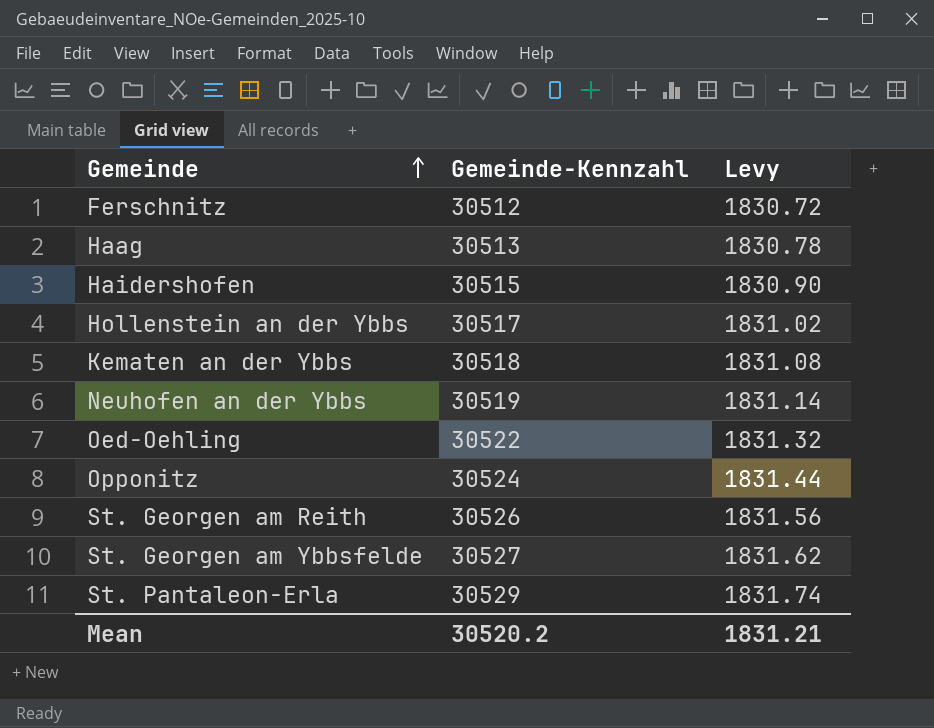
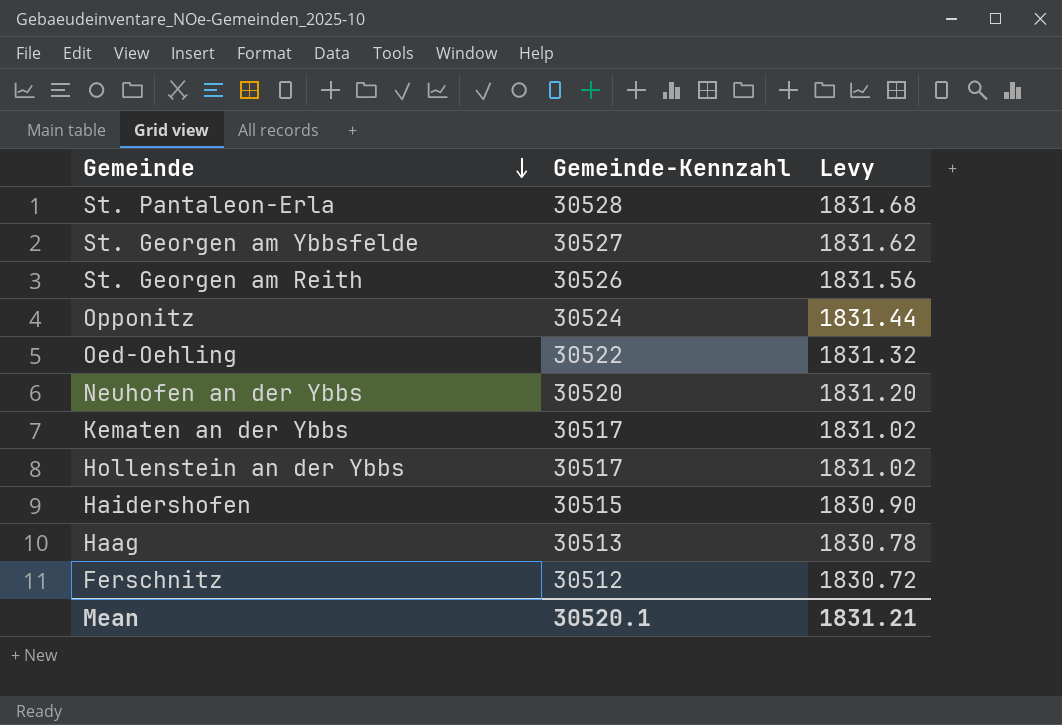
row order: Gemeinde ascending -> Gemeinde descending
St. Pantaleon-Erla | Gemeinde-Kennzahl: 30529 -> 30528
St. Pantaleon-Erla | Levy: 1831.74 -> 1831.68
Neuhofen an der Ybbs | Gemeinde-Kennzahl: 30519 -> 30520
Neuhofen an der Ybbs | Levy: 1831.14 -> 1831.20
Kematen an der Ybbs | Gemeinde-Kennzahl: 30518 -> 30517
Kematen an der Ybbs | Levy: 1831.08 -> 1831.02
Mean | Gemeinde-Kennzahl: 30520.2 -> 30520.1

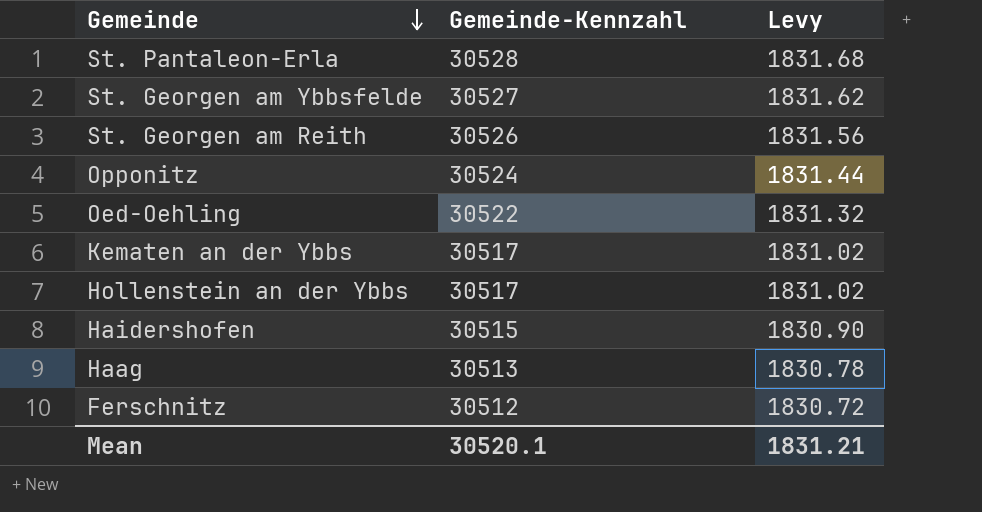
row Neuhofen an der Ybbs: 30520 | 1831.20 -> none

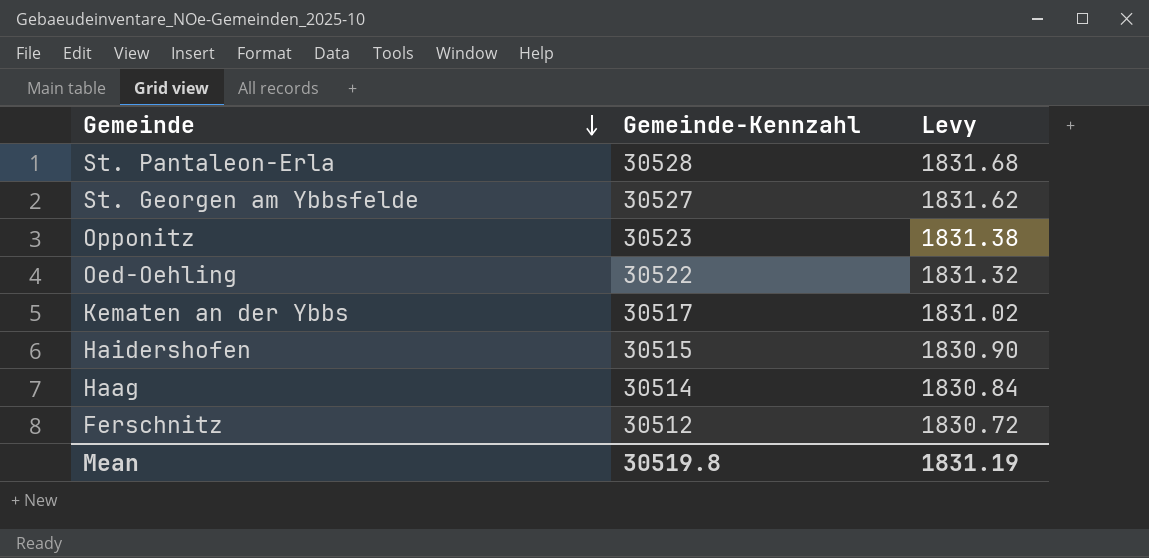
row St. Georgen am Reith: 30526 | 1831.56 -> none
row Hollenstein an der Ybbs: 30517 | 1831.02 -> none
Opponitz | Gemeinde-Kennzahl: 30524 -> 30523
Opponitz | Levy: 1831.44 -> 1831.38
Haag | Gemeinde-Kennzahl: 30513 -> 30514
Haag | Levy: 1830.78 -> 1830.84
Mean | Gemeinde-Kennzahl: 30520.1 -> 30519.8
Mean | Levy: 1831.21 -> 1831.19

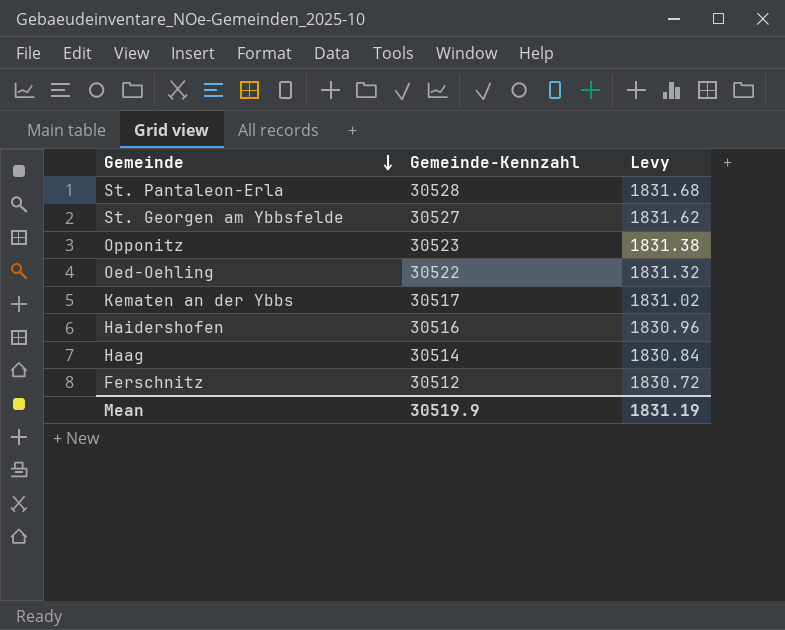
Haidershofen | Gemeinde-Kennzahl: 30515 -> 30516
Haidershofen | Levy: 1830.90 -> 1830.96
Mean | Gemeinde-Kennzahl: 30519.8 -> 30519.9

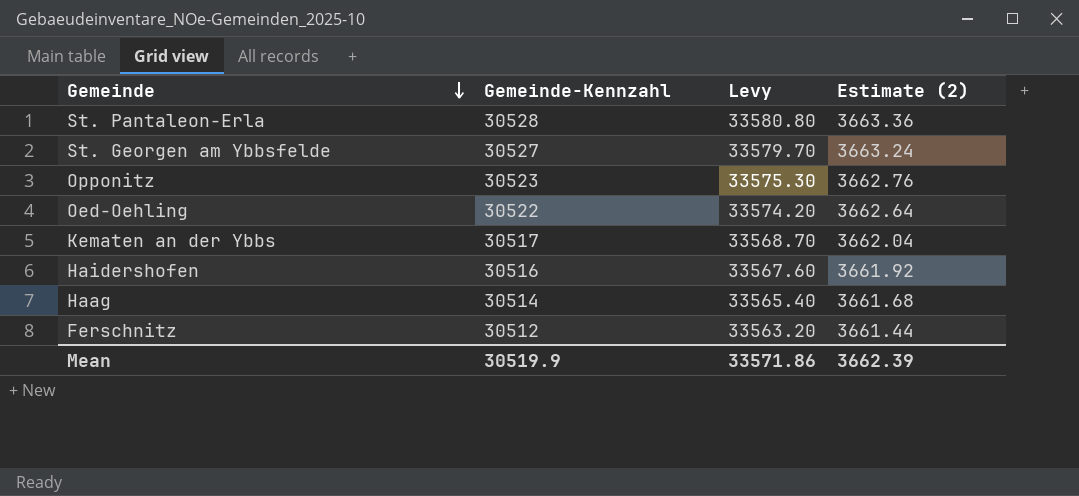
column Levy | formula: [Gemeinde-Kennzahl] * 0.06 -> [Gemeinde-Kennzahl] * 1.1
column Estimate (2) | formula: none -> [Gemeinde-Kennzahl] * 0.12
Mean | Levy: 1831.19 -> 33571.86

